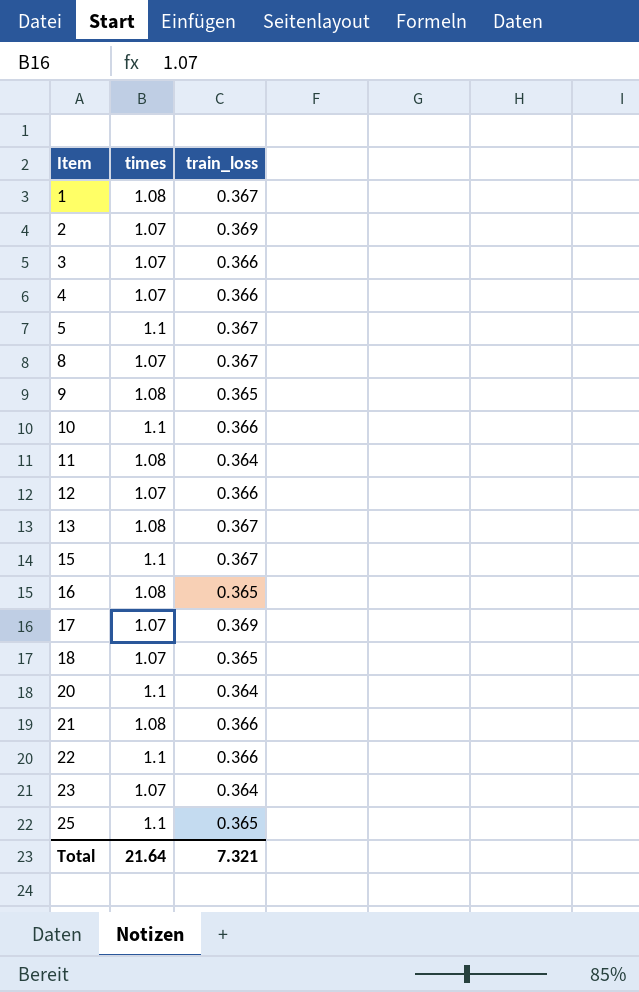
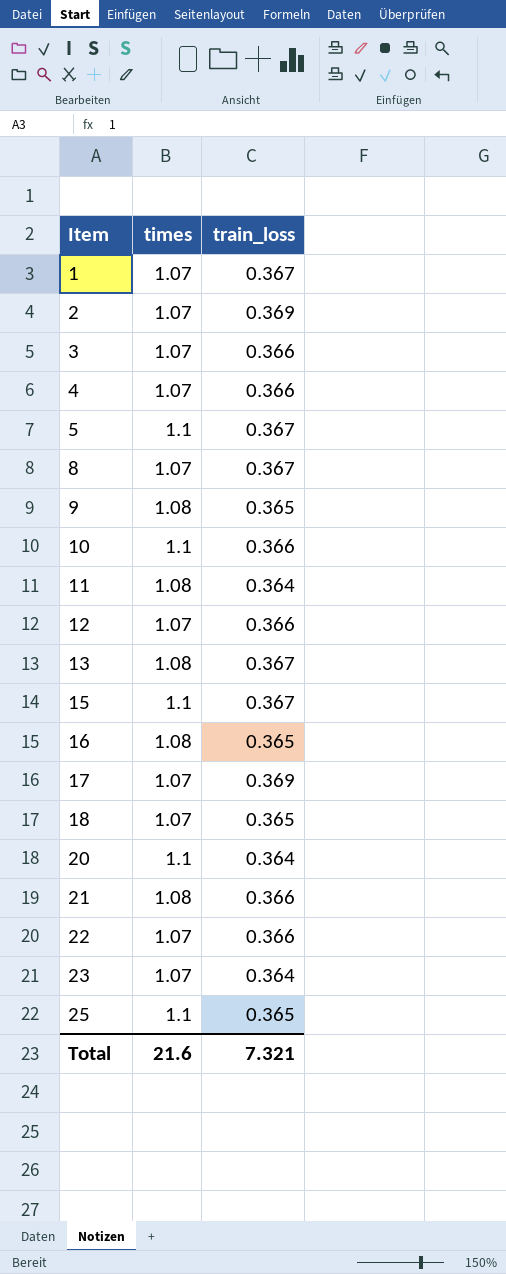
1 | times: 1.08 -> 1.07
22 | times: 1.1 -> 1.07
Total | times: 21.64 -> 21.6

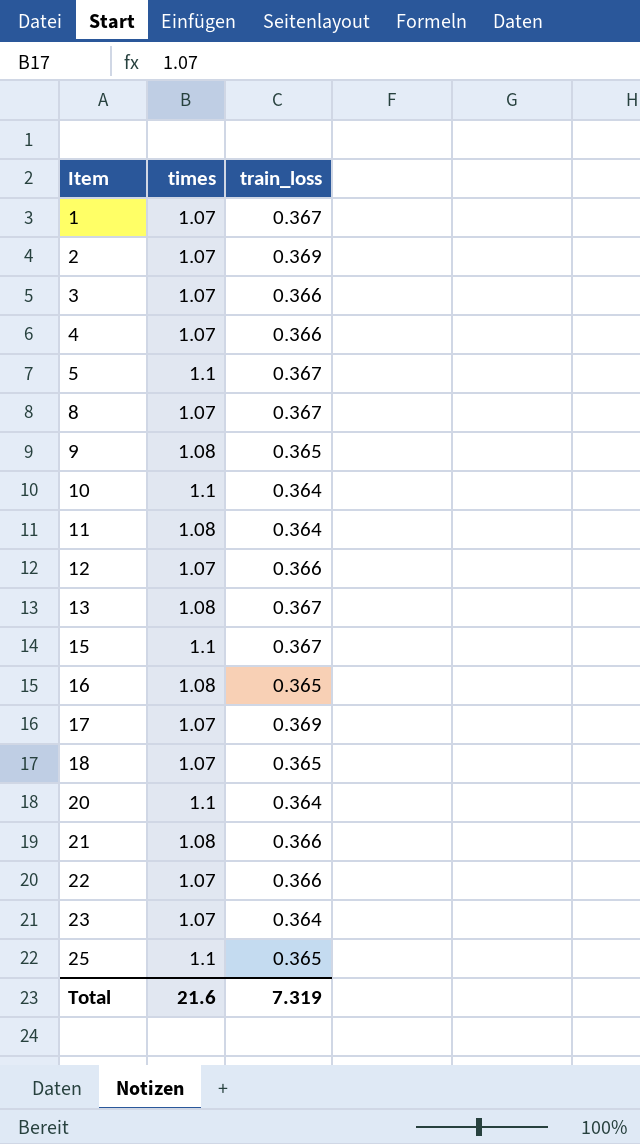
10 | train_loss: 0.366 -> 0.364
Total | train_loss: 7.321 -> 7.319

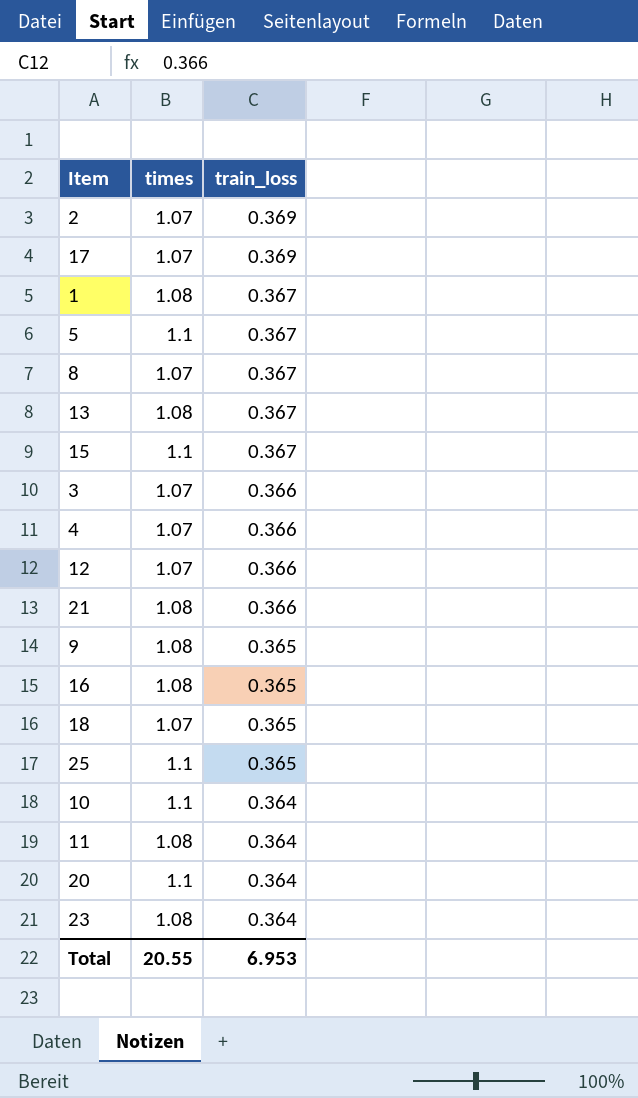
row order: Item ascending -> train_loss descending
row 22: 1.07 | 0.366 -> none
1 | times: 1.07 -> 1.08
23 | times: 1.07 -> 1.08
Total | times: 21.6 -> 20.55
Total | train_loss: 7.319 -> 6.953

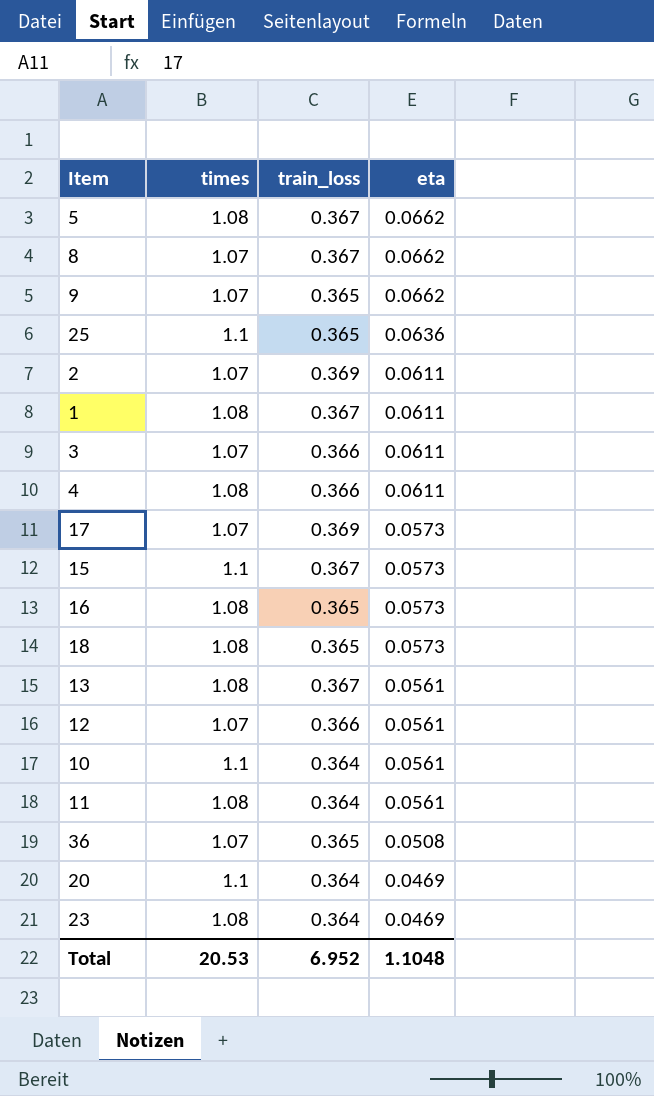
row order: train_loss descending -> eta descending
column eta | position: none -> 4
row 21: 1.08 | 0.366 -> none
5 | times: 1.1 -> 1.08
9 | times: 1.08 -> 1.07
4 | times: 1.07 -> 1.08
18 | times: 1.07 -> 1.08
row 36: none -> 1.07 | 0.365 | 0.0508
Total | times: 20.55 -> 20.53
Total | train_loss: 6.953 -> 6.952

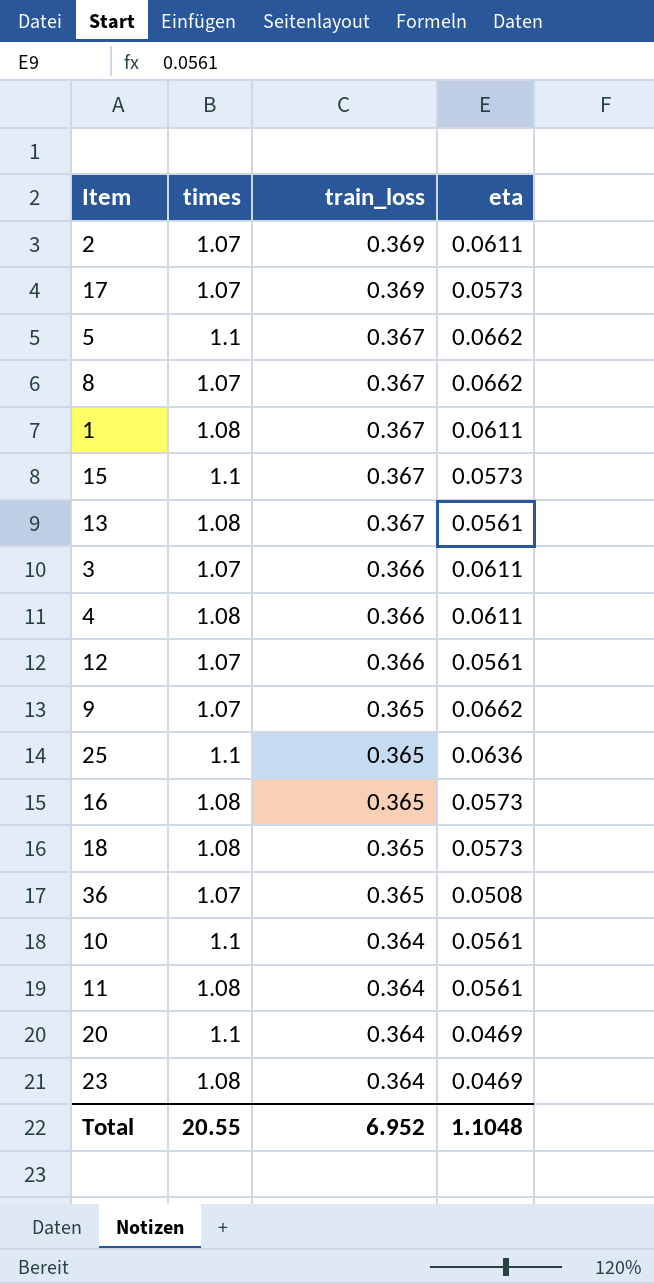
row order: eta descending -> train_loss descending
5 | times: 1.08 -> 1.1
Total | times: 20.53 -> 20.55

